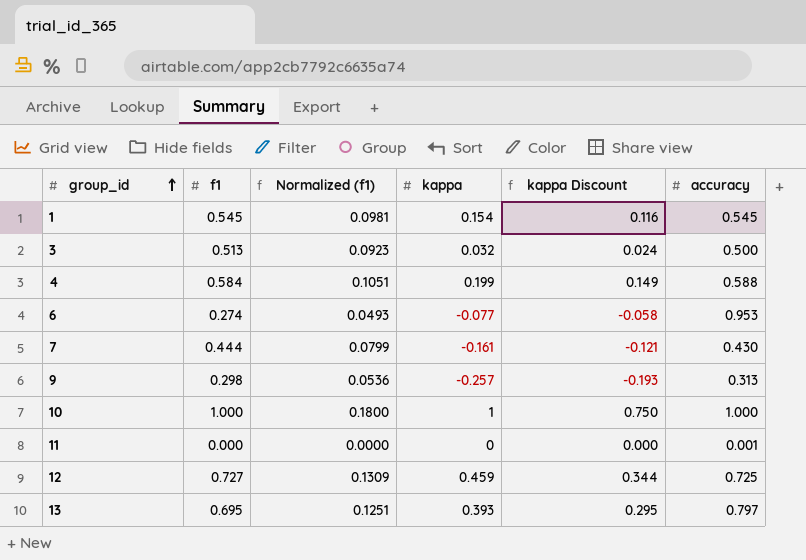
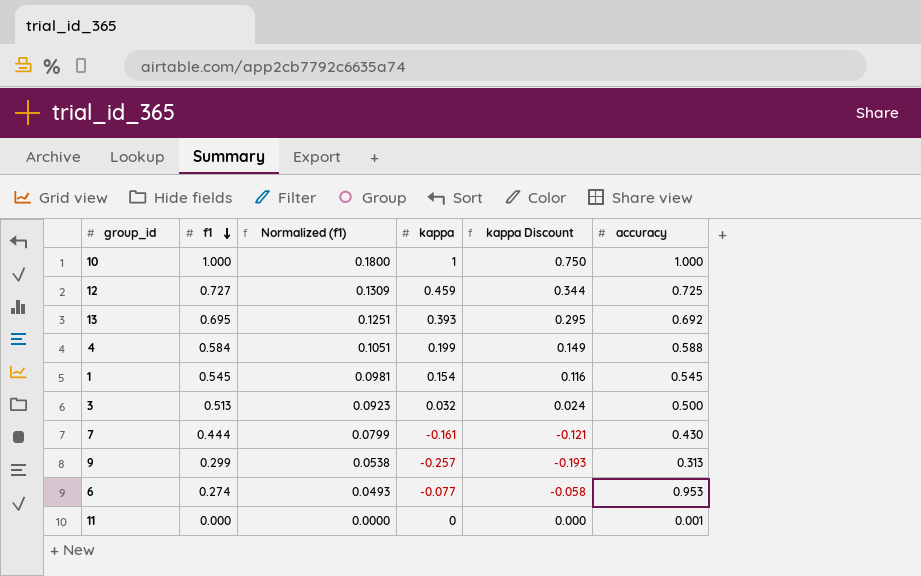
row order: group_id ascending -> f1 descending
13 | accuracy: 0.797 -> 0.692
9 | f1: 0.298 -> 0.299
9 | Normalized (f1): 0.0536 -> 0.0538

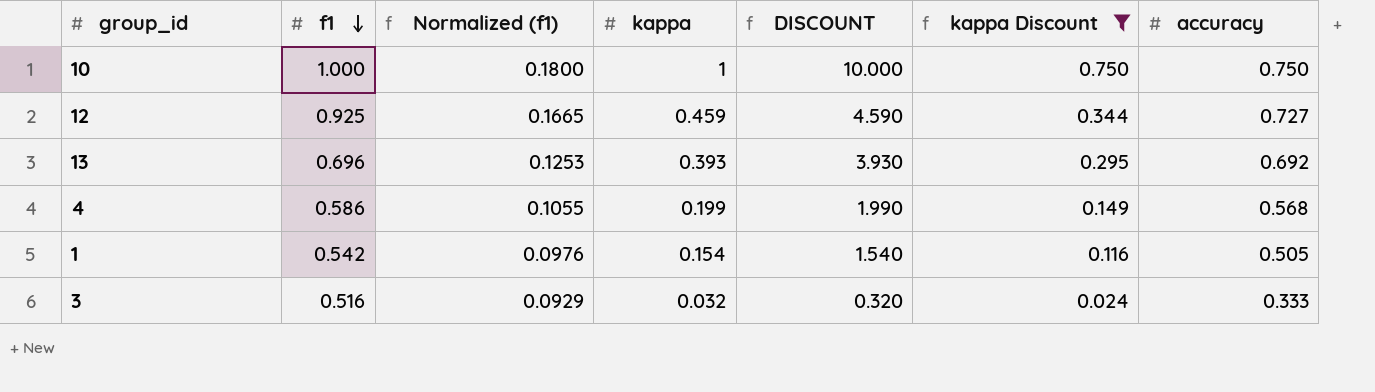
filter: none -> kappa Discount >= 0.024
column DISCOUNT | formula: none -> [kappa] * 10
10 | accuracy: 1.000 -> 0.750
12 | f1: 0.727 -> 0.925
12 | Normalized (f1): 0.1309 -> 0.1665
12 | accuracy: 0.725 -> 0.727
13 | f1: 0.695 -> 0.696
13 | Normalized (f1): 0.1251 -> 0.1253
4 | f1: 0.584 -> 0.586
4 | Normalized (f1): 0.1051 -> 0.1055
4 | accuracy: 0.588 -> 0.568
1 | f1: 0.545 -> 0.542
1 | Normalized (f1): 0.0981 -> 0.0976
1 | accuracy: 0.545 -> 0.505
3 | f1: 0.513 -> 0.516
3 | Normalized (f1): 0.0923 -> 0.0929
3 | accuracy: 0.500 -> 0.333

